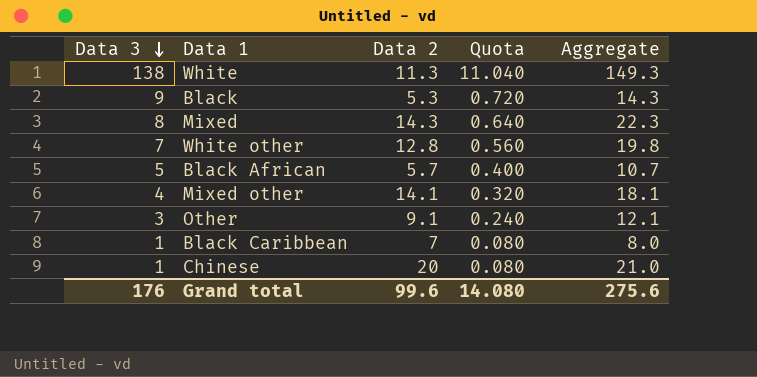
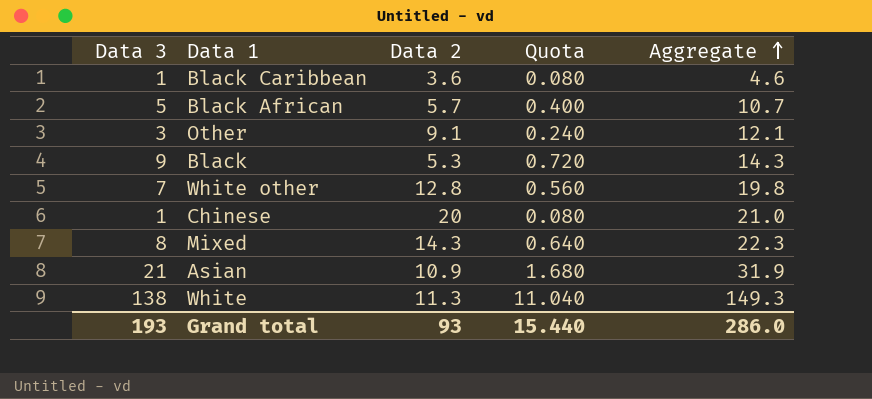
row order: Data 3 descending -> Aggregate ascending
row Mixed other: 4 | 14.1 | 0.320 | 18.1 -> none
Black Caribbean | Data 2: 7 -> 3.6
Black Caribbean | Aggregate: 8.0 -> 4.6
row Asian: none -> 21 | 10.9 | 1.680 | 31.9
Grand total | Data 3: 176 -> 193
Grand total | Data 2: 99.6 -> 93
Grand total | Quota: 14.080 -> 15.440
Grand total | Aggregate: 275.6 -> 286.0

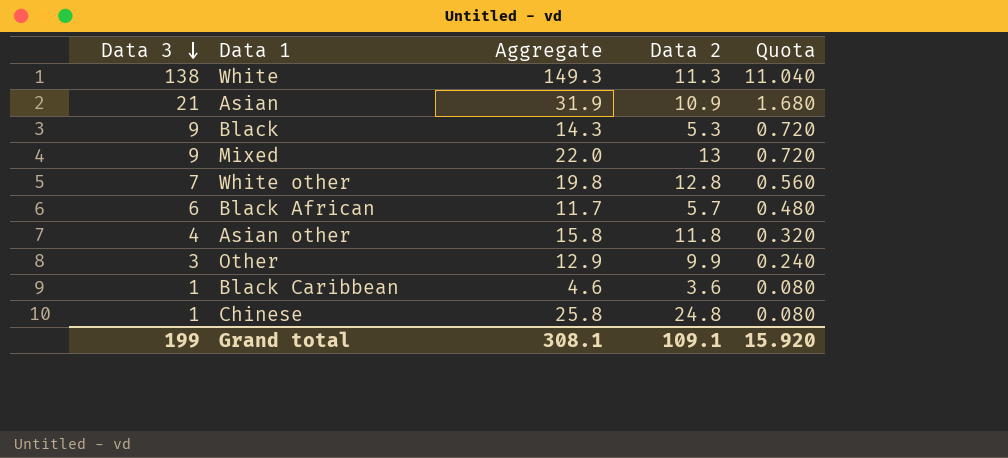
row order: Aggregate ascending -> Data 3 descending
column Aggregate | position: 5 -> 3
Mixed | Data 3: 8 -> 9
Mixed | Aggregate: 22.3 -> 22.0
Mixed | Data 2: 14.3 -> 13
Mixed | Quota: 0.640 -> 0.720
Black African | Data 3: 5 -> 6
Black African | Aggregate: 10.7 -> 11.7
Black African | Quota: 0.400 -> 0.480
row Asian other: none -> 4 | 15.8 | 11.8 | 0.320
Other | Aggregate: 12.1 -> 12.9
Other | Data 2: 9.1 -> 9.9
Chinese | Aggregate: 21.0 -> 25.8
Chinese | Data 2: 20 -> 24.8
Grand total | Data 3: 193 -> 199
Grand total | Aggregate: 286.0 -> 308.1
Grand total | Data 2: 93 -> 109.1
Grand total | Quota: 15.440 -> 15.920

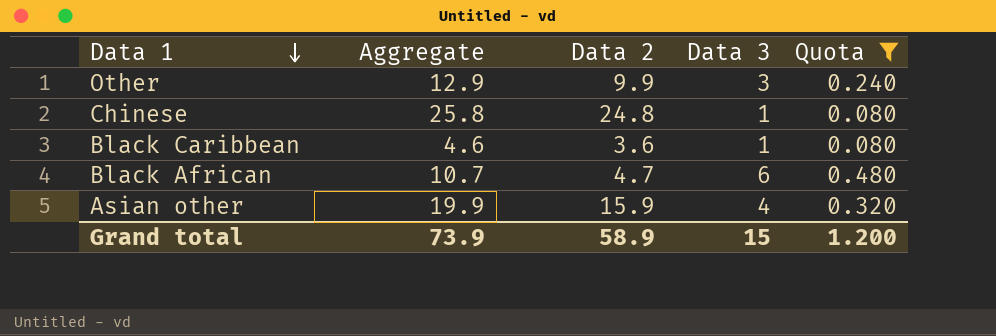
filter: none -> Quota <= 0.480
row order: Data 3 descending -> Data 1 descending
column Data 3 | position: 1 -> 4
Black African | Aggregate: 11.7 -> 10.7
Black African | Data 2: 5.7 -> 4.7
Asian other | Aggregate: 15.8 -> 19.9
Asian other | Data 2: 11.8 -> 15.9
Grand total | Aggregate: 308.1 -> 73.9
Grand total | Data 2: 109.1 -> 58.9
Grand total | Data 3: 199 -> 15
Grand total | Quota: 15.920 -> 1.200

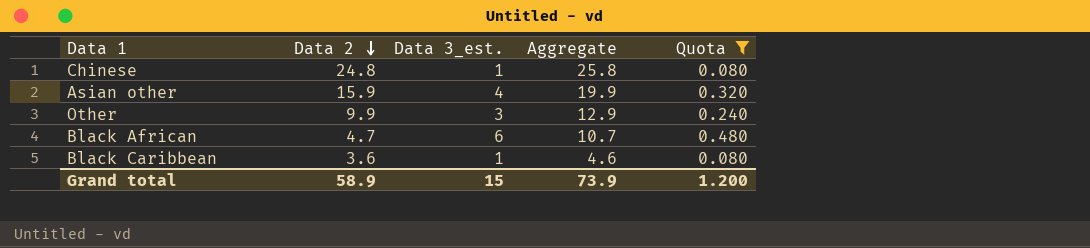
row order: Data 1 descending -> Data 2 descending
column name: Data 3 -> Data 3_est.
column Aggregate | position: 2 -> 4

